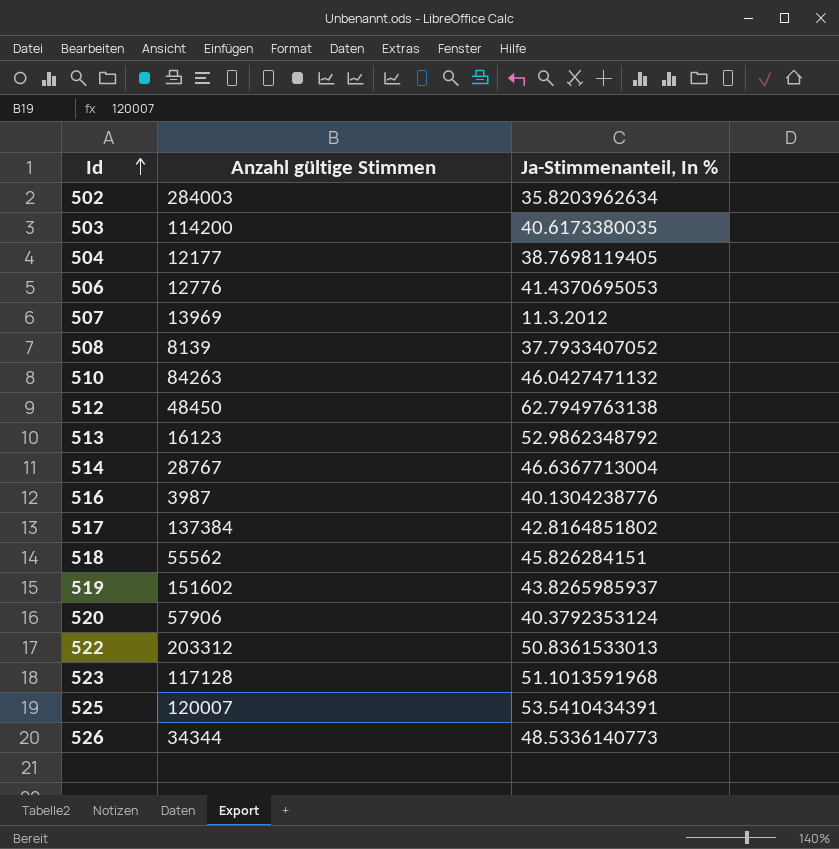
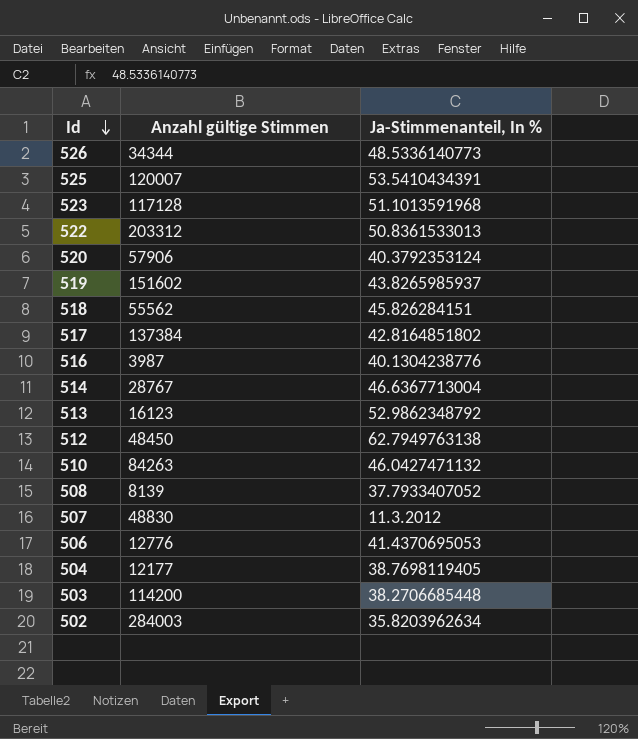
row order: Id ascending -> Id descending
507 | Anzahl gültige Stimmen: 13969 -> 48830
503 | Ja-Stimmenanteil, In %: 40.6173380035 -> 38.2706685448

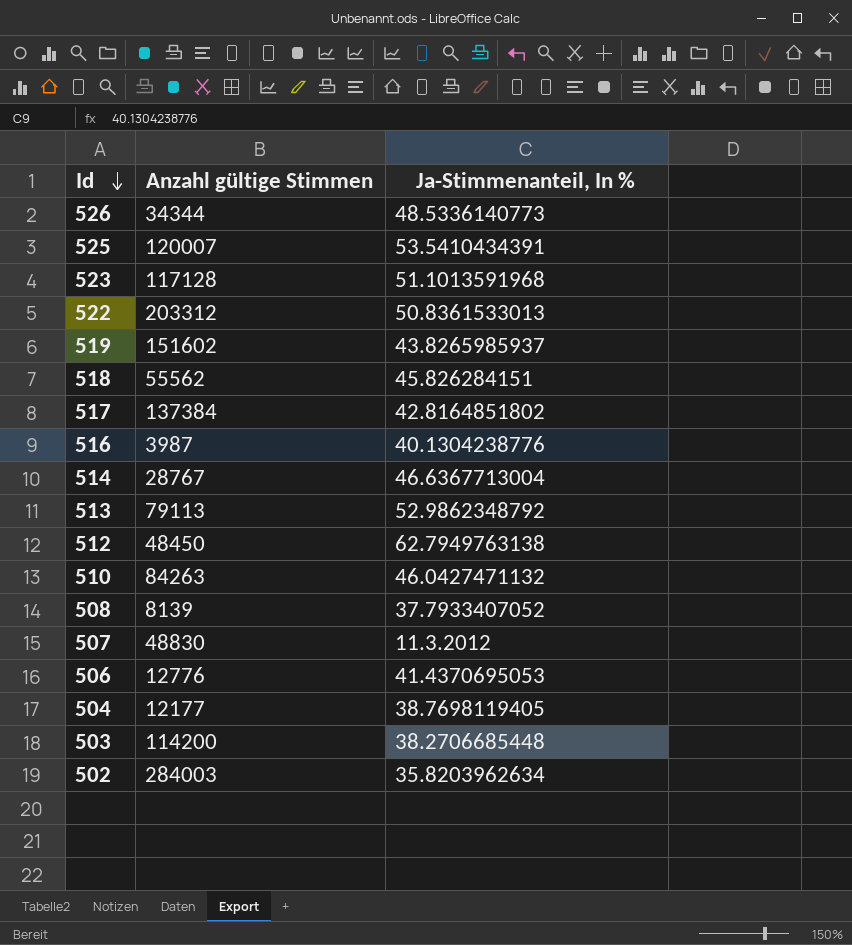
row 520: 57906 | 40.3792353124 -> none
513 | Anzahl gültige Stimmen: 16123 -> 79113

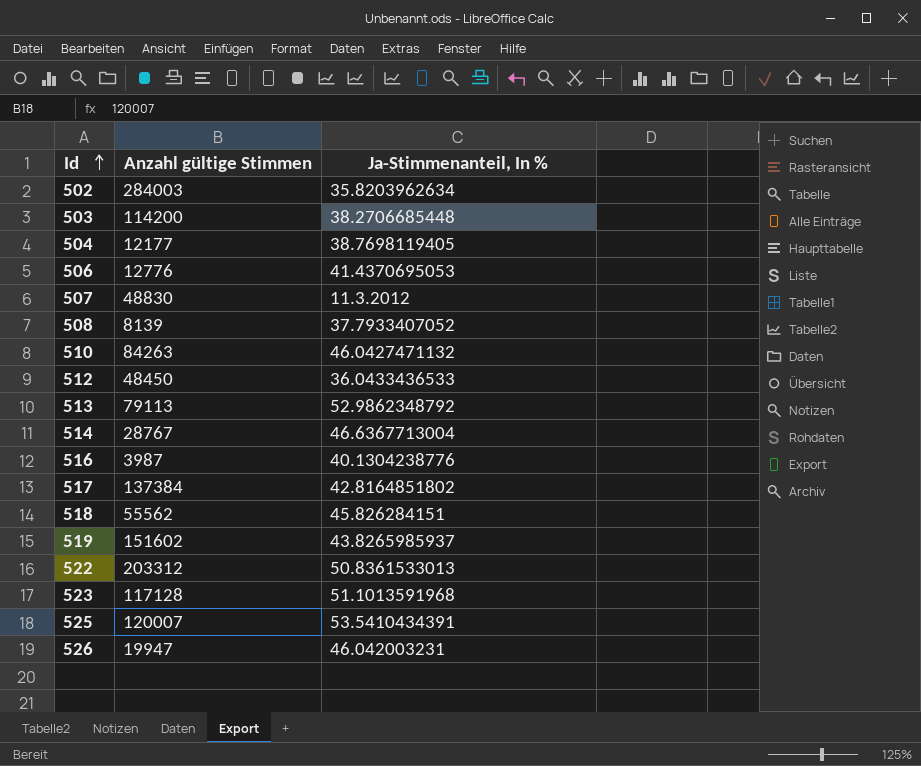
row order: Id descending -> Id ascending
512 | Ja-Stimmenanteil, In %: 62.7949763138 -> 36.0433436533
526 | Anzahl gültige Stimmen: 34344 -> 19947
526 | Ja-Stimmenanteil, In %: 48.5336140773 -> 46.042003231

